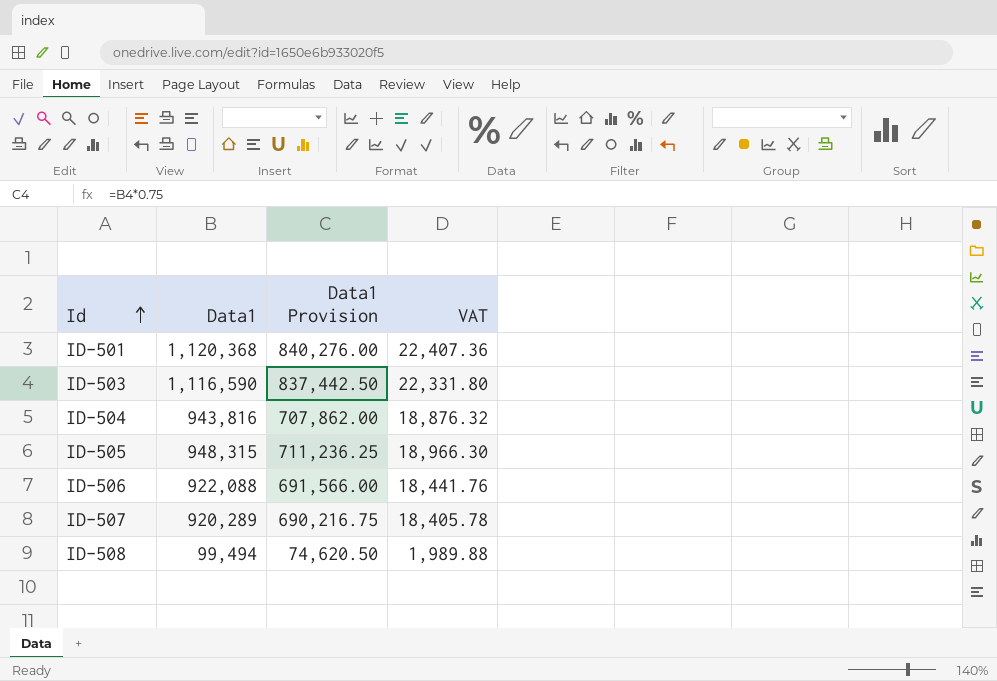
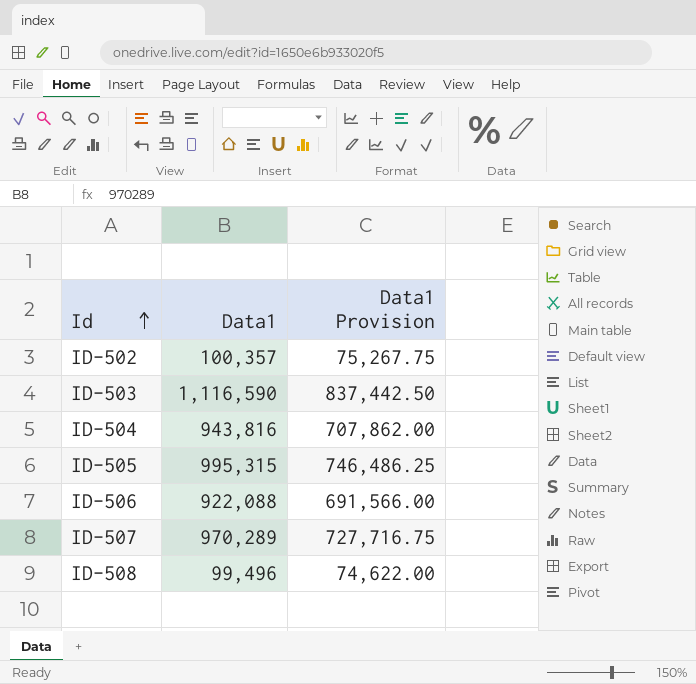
column VAT | formula: [Data1] * 0.02 -> none
row ID-501: 1,120,368 | 840,276.00 | 22,407.36 -> none
row ID-502: none -> 100,357 | 75,267.75
ID-505 | Data1: 948,315 -> 995,315
ID-505 | Data1 Provision: 711,236.25 -> 746,486.25
ID-507 | Data1: 920,289 -> 970,289
ID-507 | Data1 Provision: 690,216.75 -> 727,716.75
ID-508 | Data1: 99,494 -> 99,496
ID-508 | Data1 Provision: 74,620.50 -> 74,622.00

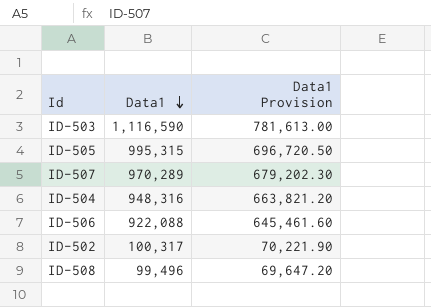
row order: Id ascending -> Data1 descending
column Data1 Provision | formula: [Data1] * 0.75 -> [Data1] * 0.7
ID-504 | Data1: 943,816 -> 948,316
ID-502 | Data1: 100,357 -> 100,317

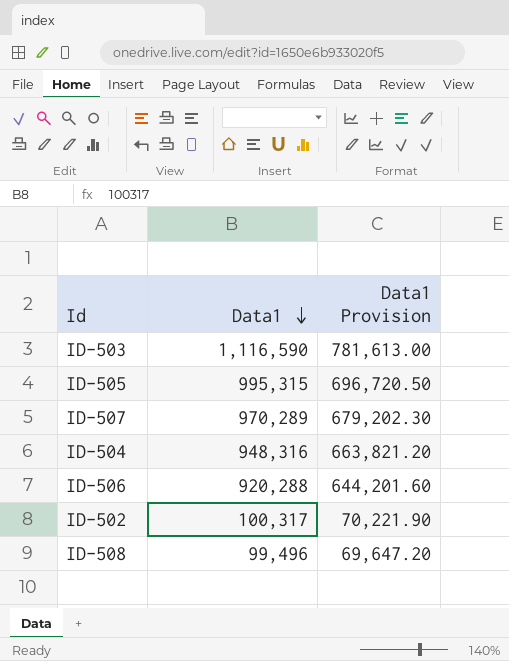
ID-506 | Data1: 922,088 -> 920,288
ID-506 | Data1 Provision: 645,461.60 -> 644,201.60

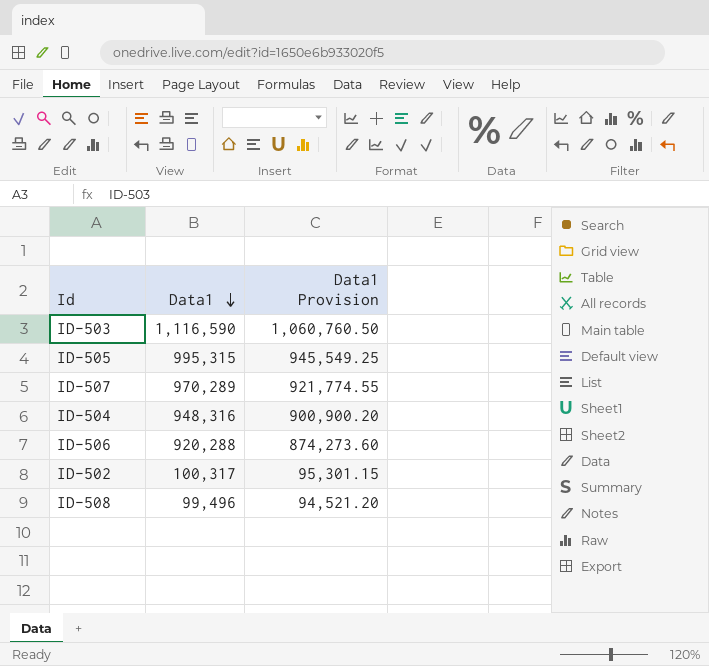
column Data1 Provision | formula: [Data1] * 0.7 -> [Data1] * 0.95

